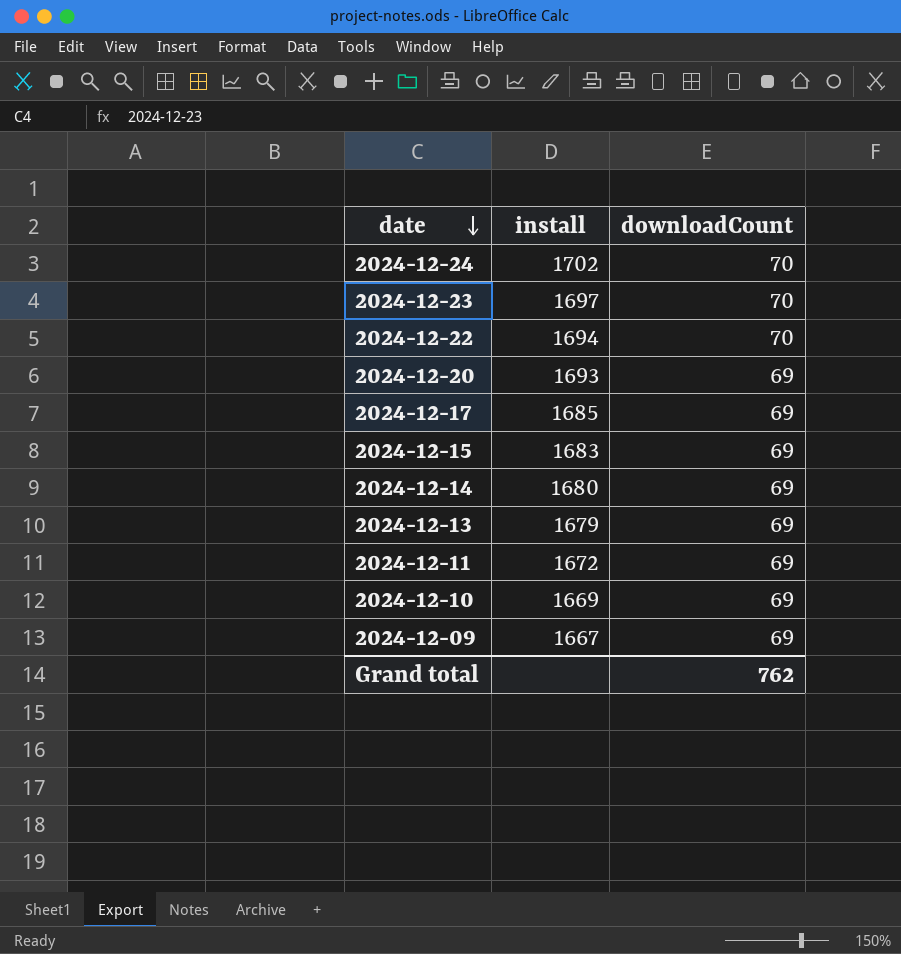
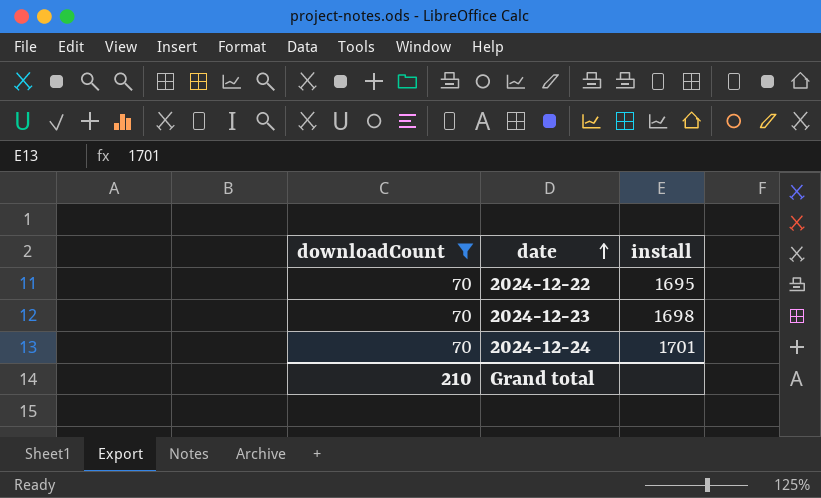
filter: none -> downloadCount = 70
row order: date descending -> date ascending
column downloadCount | position: 3 -> 1
2024-12-22 | install: 1694 -> 1695
2024-12-23 | install: 1697 -> 1698
2024-12-24 | install: 1702 -> 1701
Grand total | downloadCount: 762 -> 210

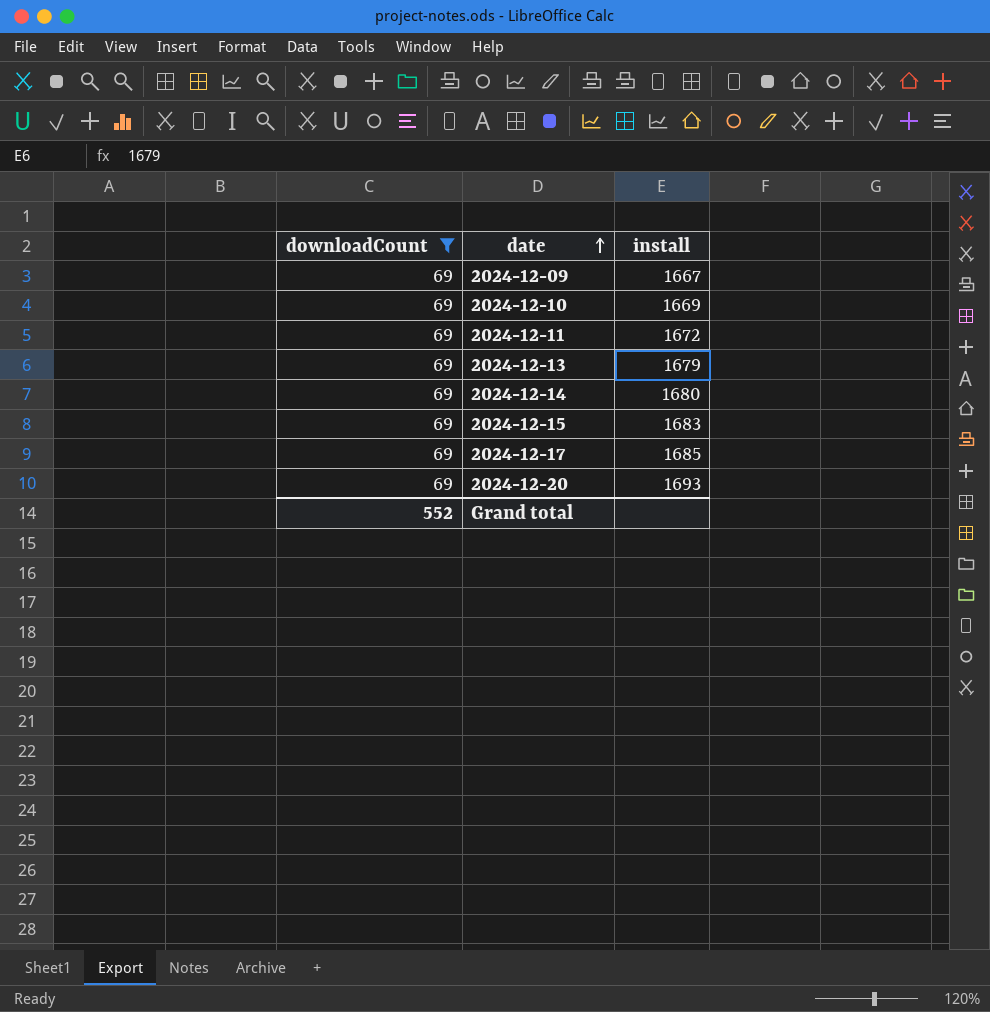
filter: downloadCount = 70 -> downloadCount = 69
Grand total | downloadCount: 210 -> 552

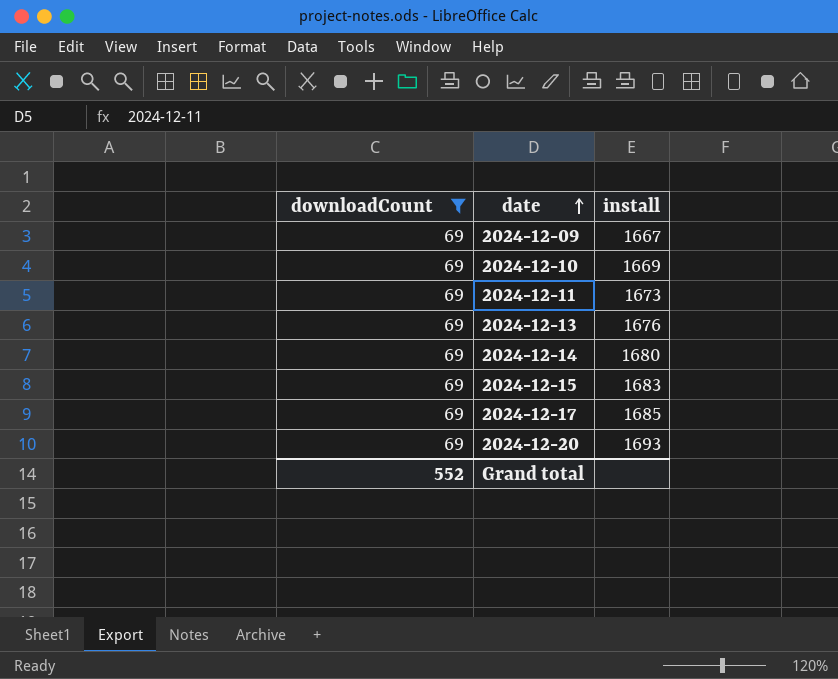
2024-12-11 | install: 1672 -> 1673
2024-12-13 | install: 1679 -> 1676

